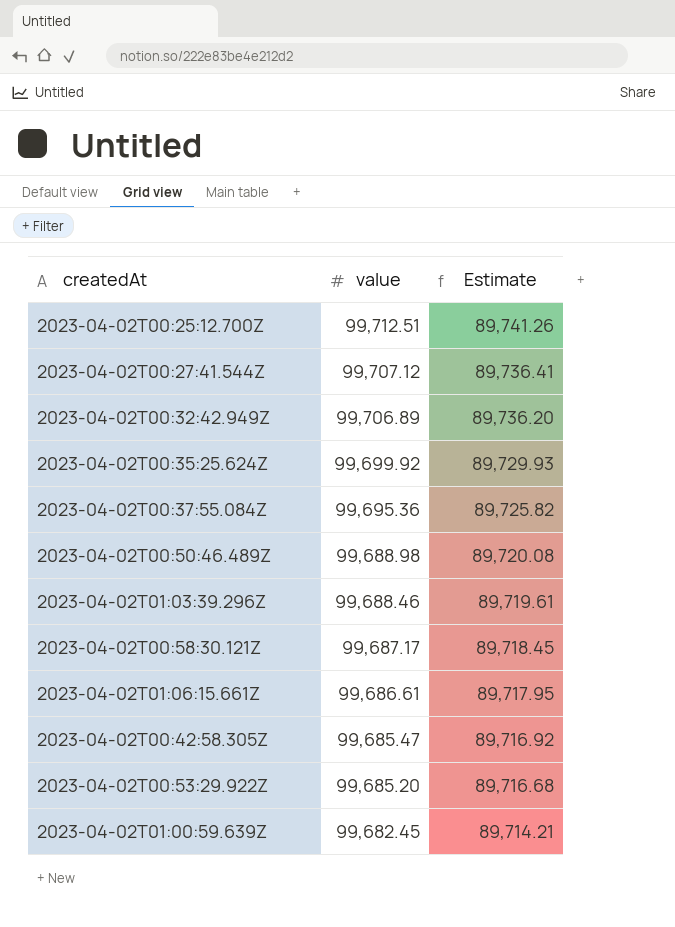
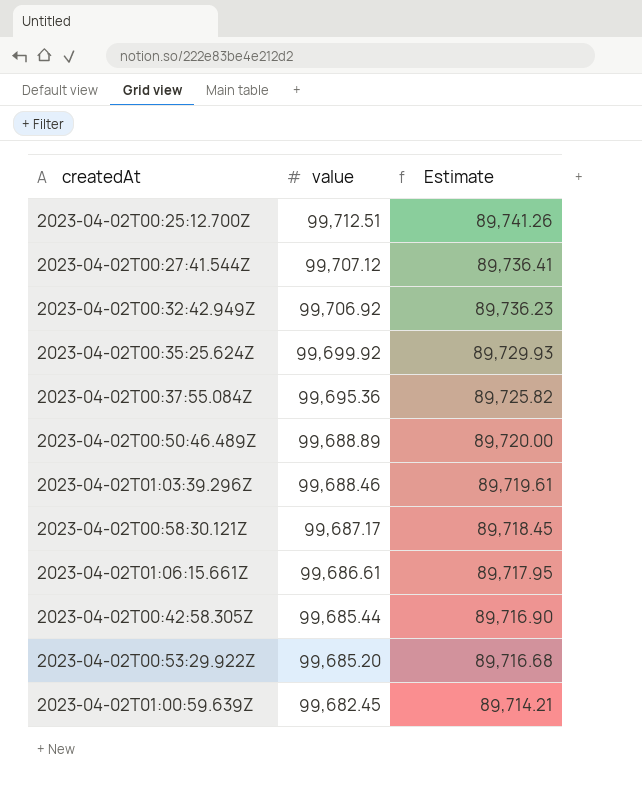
2023-04-02T00:32:42.949Z | value: 99,706.89 -> 99,706.92
2023-04-02T00:32:42.949Z | Estimate: 89,736.20 -> 89,736.23
2023-04-02T00:50:46.489Z | value: 99,688.98 -> 99,688.89
2023-04-02T00:50:46.489Z | Estimate: 89,720.08 -> 89,720.00
2023-04-02T00:42:58.305Z | value: 99,685.47 -> 99,685.44
2023-04-02T00:42:58.305Z | Estimate: 89,716.92 -> 89,716.90

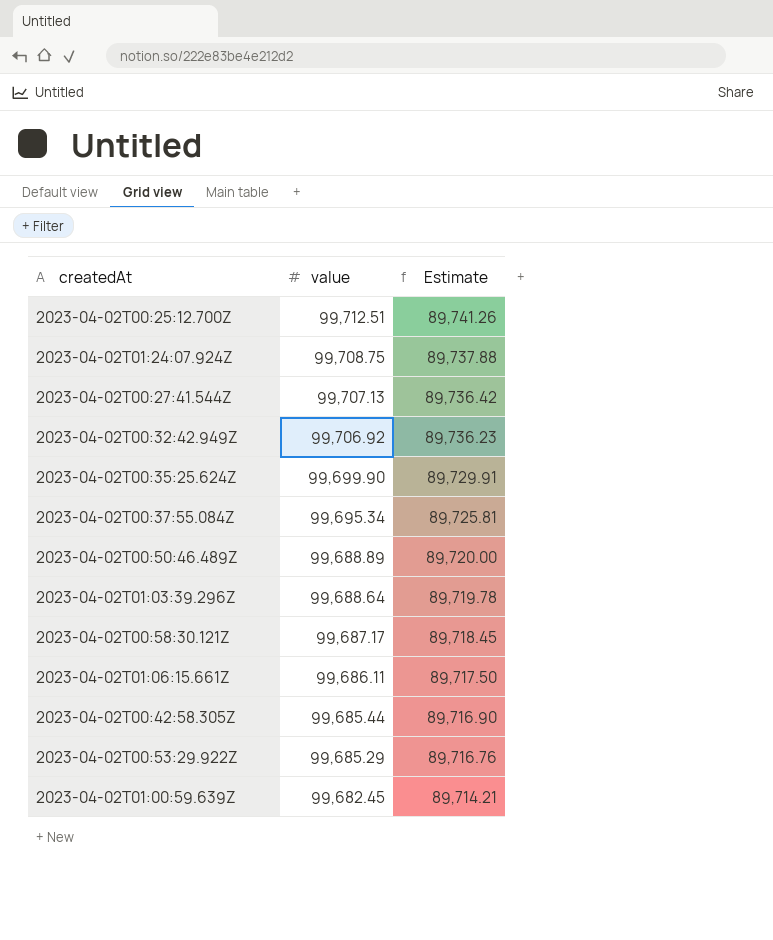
row 2023-04-02T01:24:07.924Z: none -> 99,708.75 | 89,737.88
2023-04-02T00:27:41.544Z | value: 99,707.12 -> 99,707.13
2023-04-02T00:27:41.544Z | Estimate: 89,736.41 -> 89,736.42
2023-04-02T00:35:25.624Z | value: 99,699.92 -> 99,699.90
2023-04-02T00:35:25.624Z | Estimate: 89,729.93 -> 89,729.91
2023-04-02T00:37:55.084Z | value: 99,695.36 -> 99,695.34
2023-04-02T00:37:55.084Z | Estimate: 89,725.82 -> 89,725.81
2023-04-02T01:03:39.296Z | value: 99,688.46 -> 99,688.64
2023-04-02T01:03:39.296Z | Estimate: 89,719.61 -> 89,719.78
2023-04-02T01:06:15.661Z | value: 99,686.61 -> 99,686.11
2023-04-02T01:06:15.661Z | Estimate: 89,717.95 -> 89,717.50
2023-04-02T00:53:29.922Z | value: 99,685.20 -> 99,685.29
2023-04-02T00:53:29.922Z | Estimate: 89,716.68 -> 89,716.76

